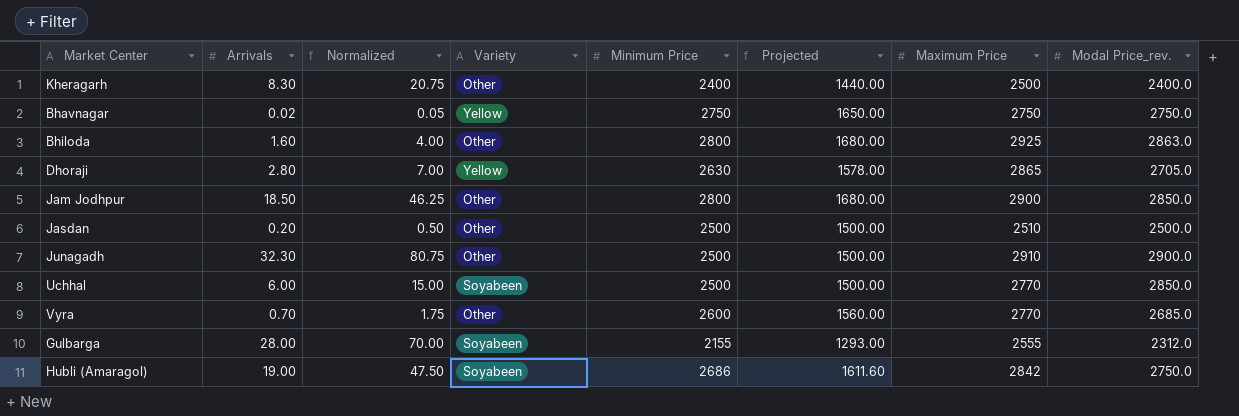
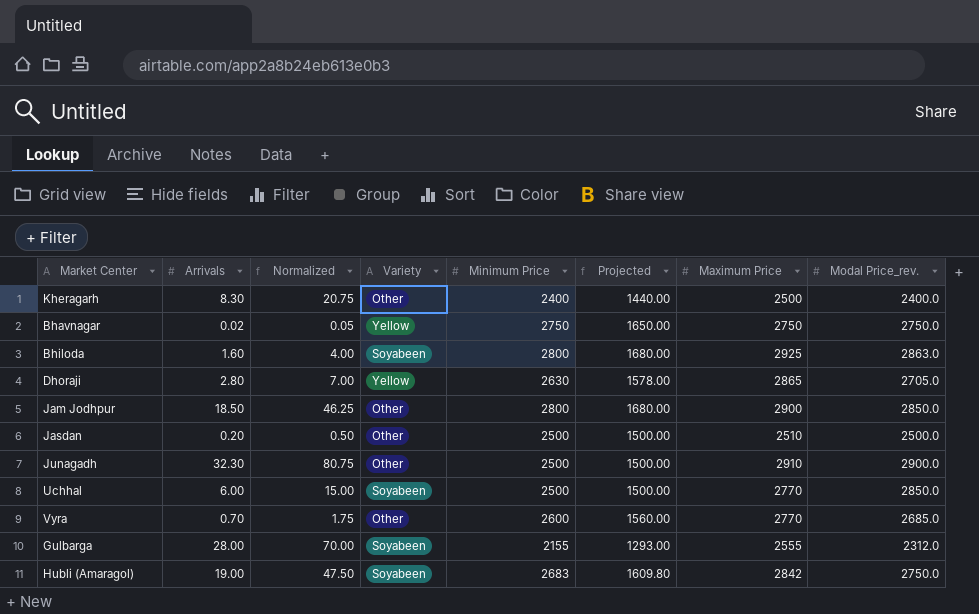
Bhiloda | Variety: Other -> Soyabeen
Hubli (Amaragol) | Minimum Price: 2686 -> 2683
Hubli (Amaragol) | Projected: 1611.60 -> 1609.80

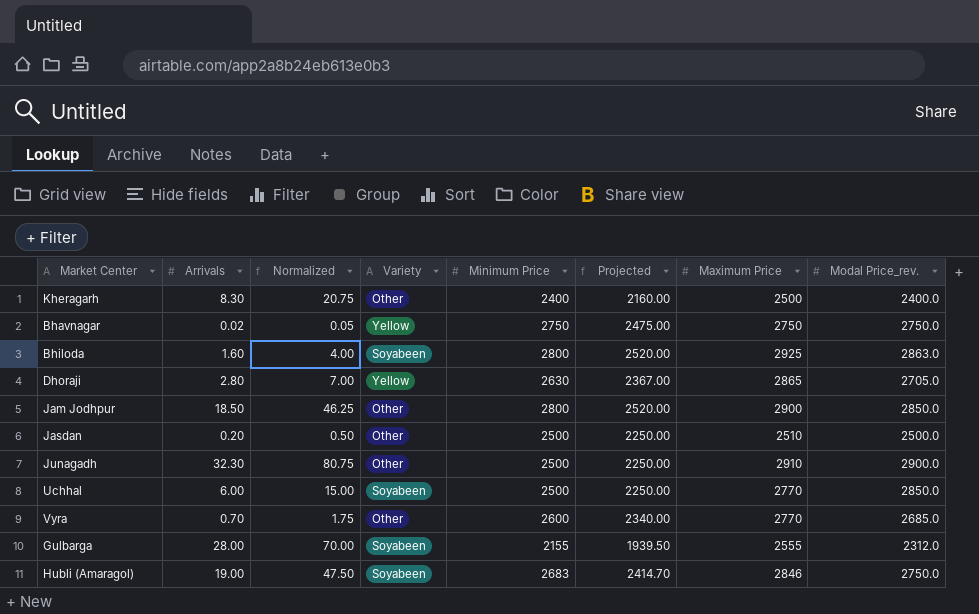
column Projected | formula: [Minimum Price] * 0.6 -> [Minimum Price] * 0.9
Hubli (Amaragol) | Maximum Price: 2842 -> 2846

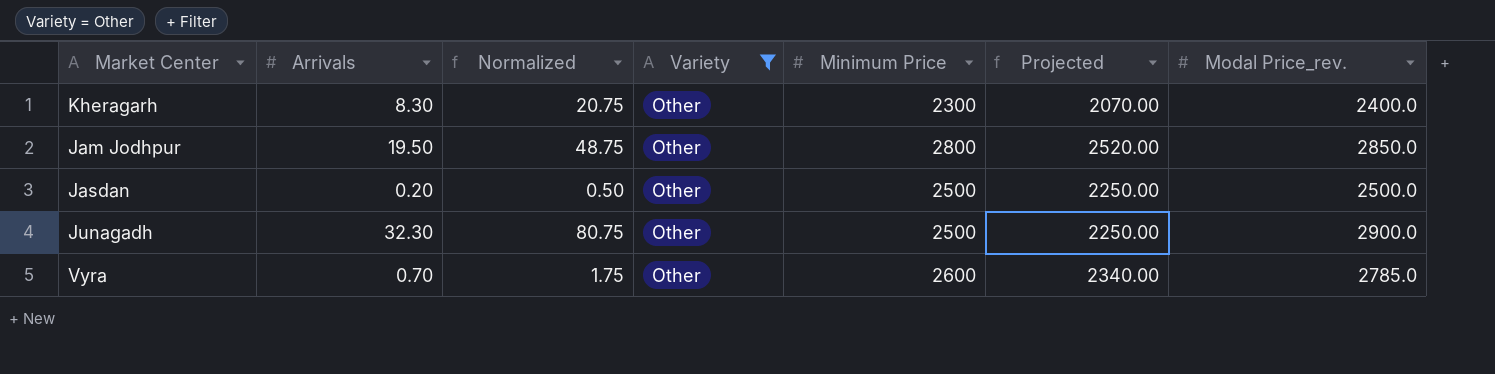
filter: none -> Variety = Other
column Maximum Price | position: 7 -> none
Kheragarh | Minimum Price: 2400 -> 2300
Kheragarh | Projected: 2160.00 -> 2070.00
Jam Jodhpur | Arrivals: 18.50 -> 19.50
Jam Jodhpur | Normalized: 46.25 -> 48.75
Vyra | Modal Price_rev.: 2685.0 -> 2785.0

